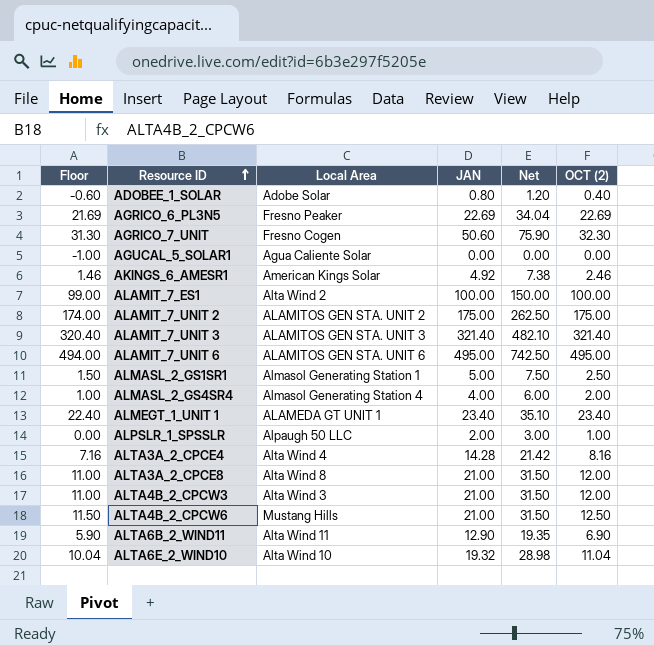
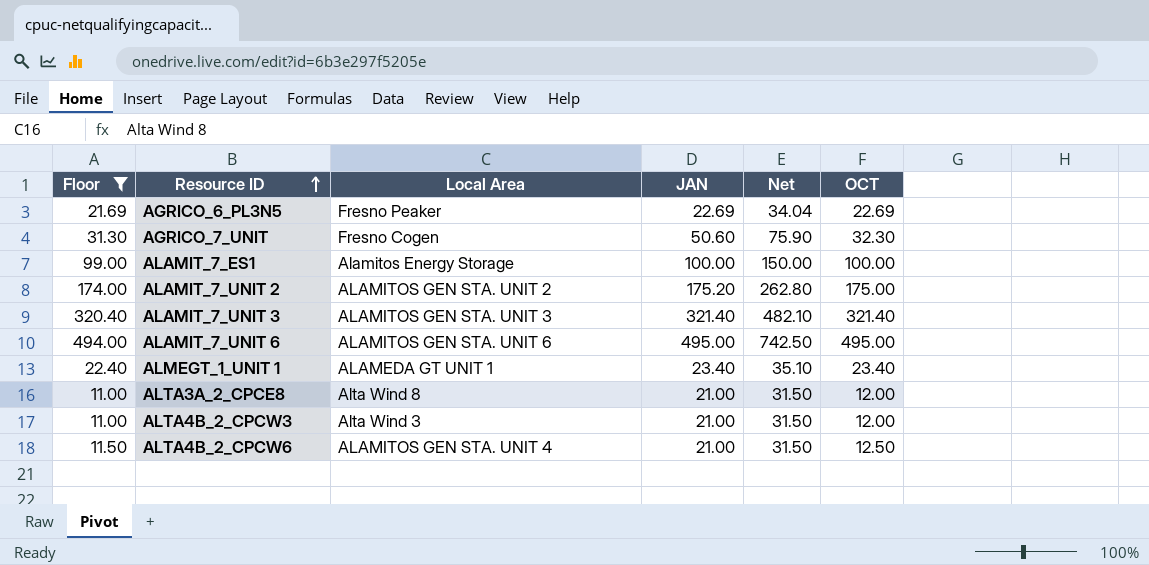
filter: none -> Floor >= 11.00
column name: OCT (2) -> OCT
ALAMIT_7_ES1 | Local Area: Alta Wind 2 -> Alamitos Energy Storage
ALAMIT_7_UNIT 2 | JAN: 175.00 -> 175.20
ALAMIT_7_UNIT 2 | Net: 262.50 -> 262.80
ALTA4B_2_CPCW6 | Local Area: Mustang Hills -> ALAMITOS GEN STA. UNIT 4

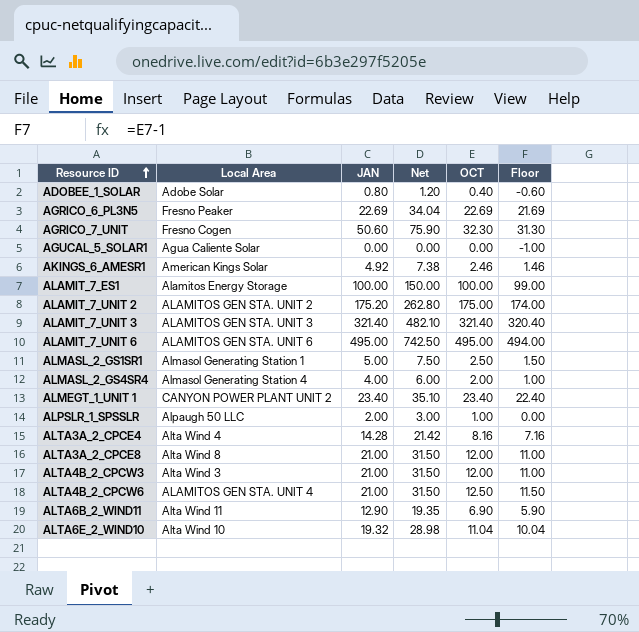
filter: Floor >= 11.00 -> none
column Floor | position: 1 -> 6
ALMEGT_1_UNIT 1 | Local Area: ALAMEDA GT UNIT 1 -> CANYON POWER PLANT UNIT 2

